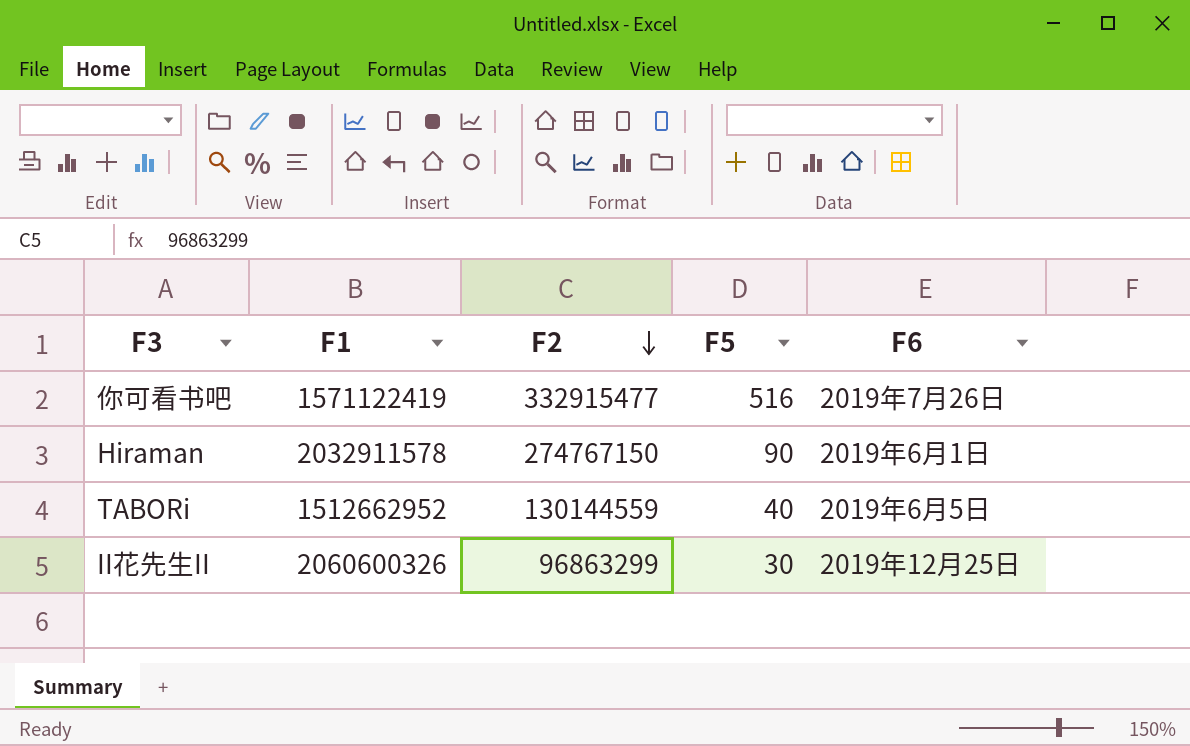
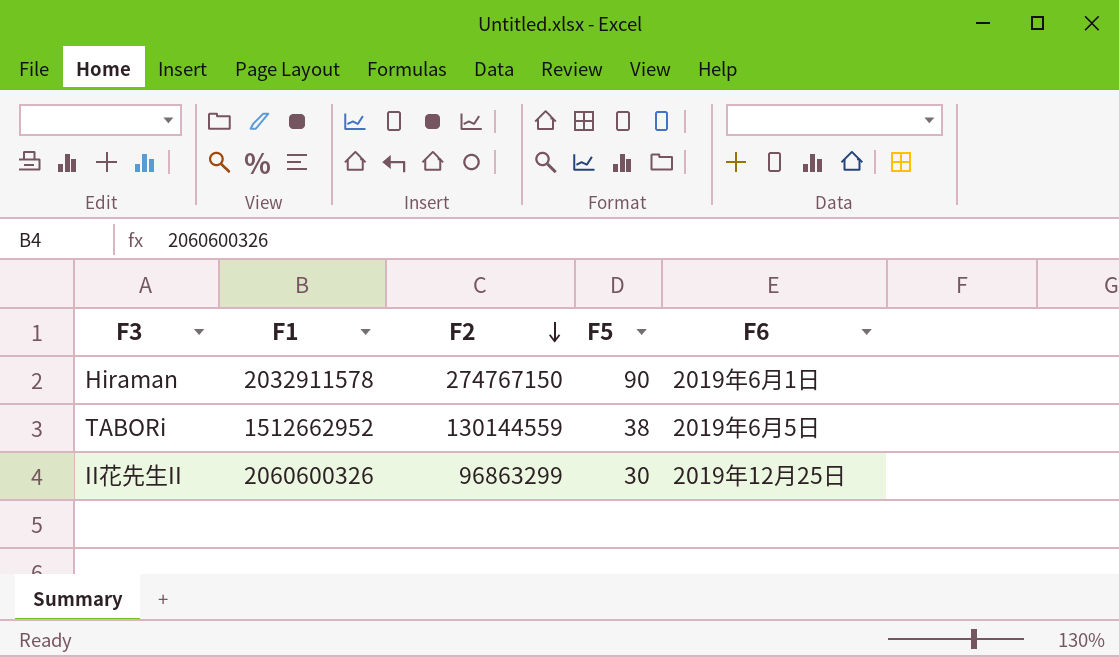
row 你可看书吧: 1571122419 | 332915477 | 516 | 2019年7月26日 -> none
TABORi | F5: 40 -> 38

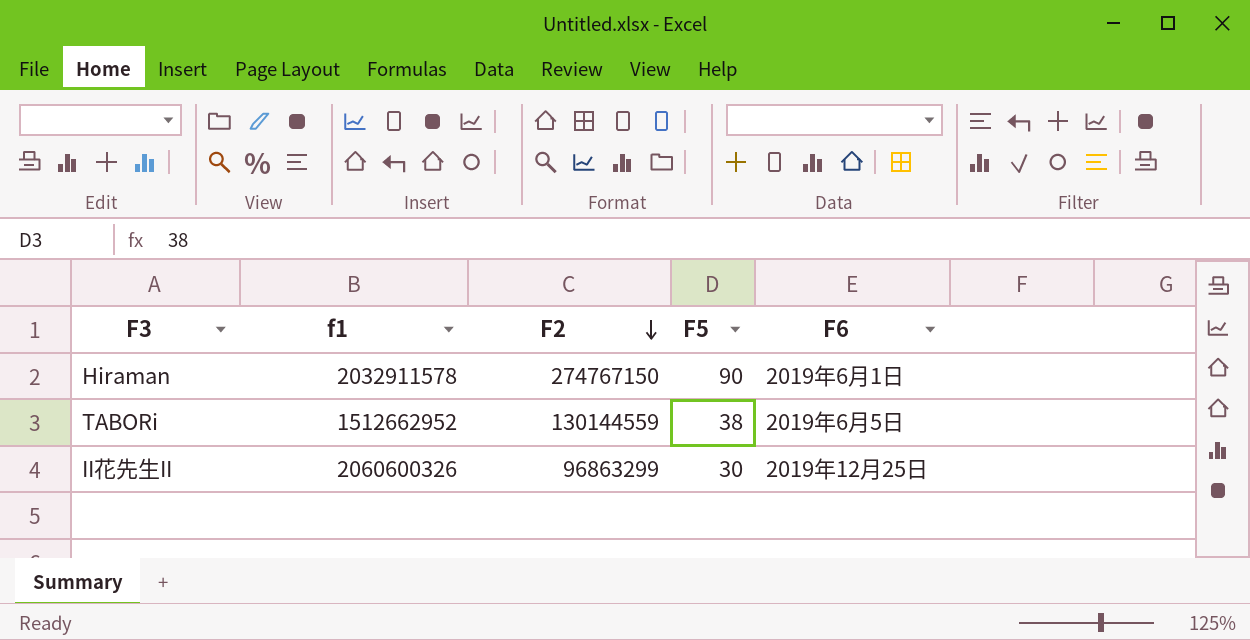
column name: F1 -> f1

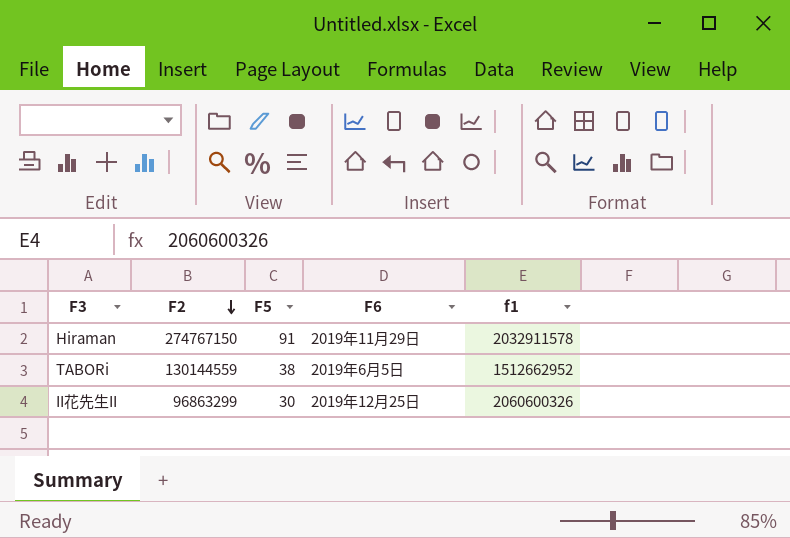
column f1 | position: 2 -> 5
Hiraman | F5: 90 -> 91
Hiraman | F6: 2019年6月1日 -> 2019年11月29日

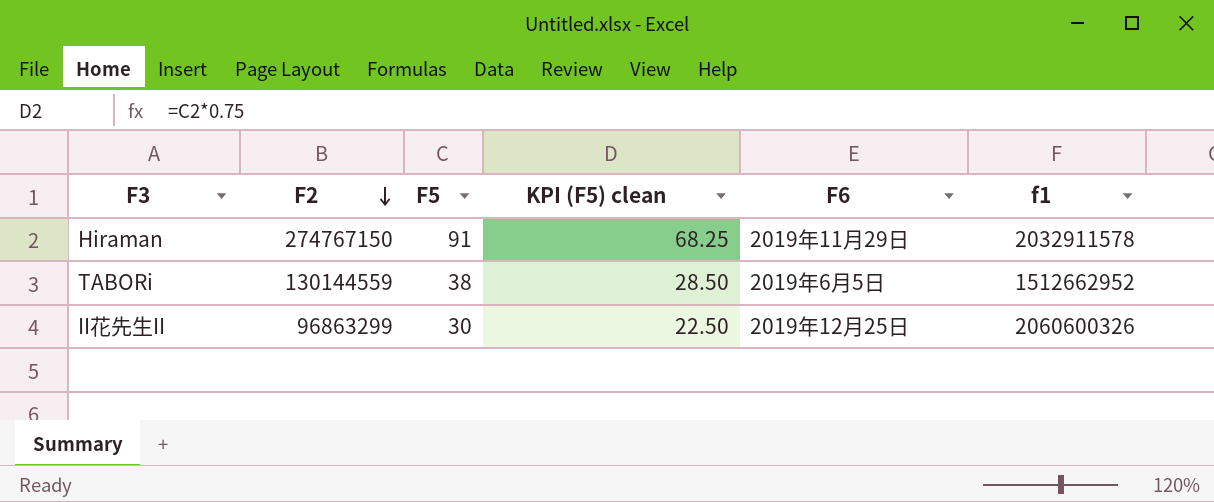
column KPI (F5) clean | formula: none -> [F5] * 0.75

